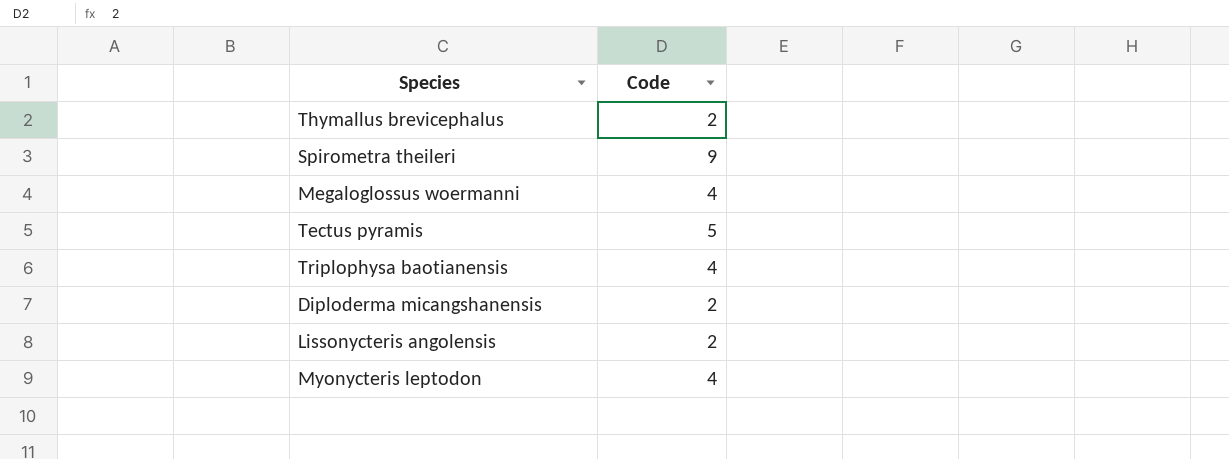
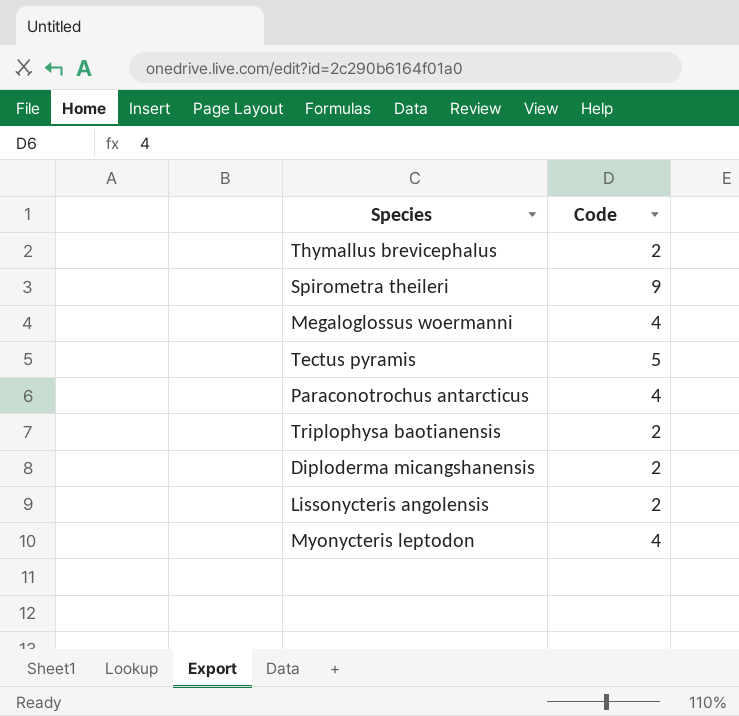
row Paraconotrochus antarcticus: none -> 4
Triplophysa baotianensis | Code: 4 -> 2

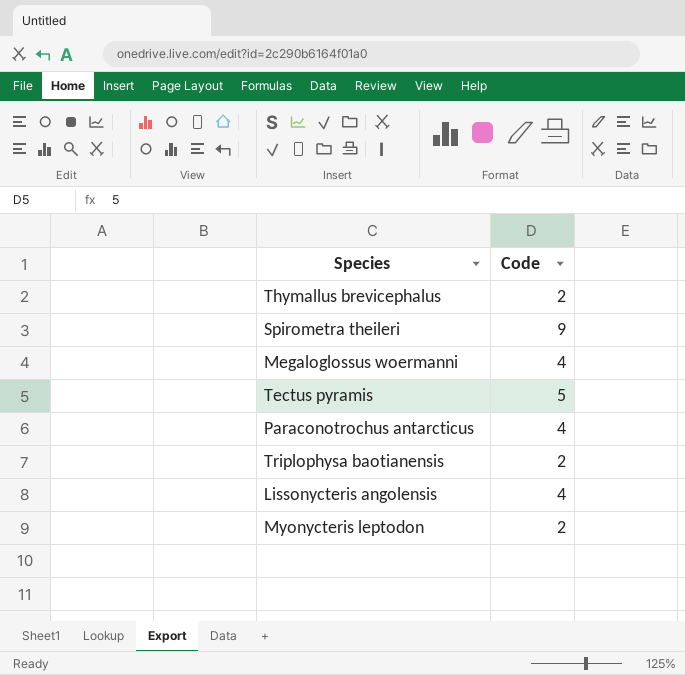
row Diploderma micangshanensis: 2 -> none
Lissonycteris angolensis | Code: 2 -> 4
Myonycteris leptodon | Code: 4 -> 2

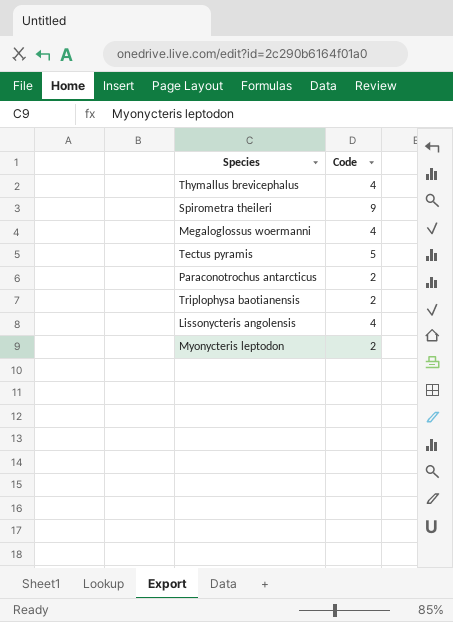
Thymallus brevicephalus | Code: 2 -> 4
Paraconotrochus antarcticus | Code: 4 -> 2

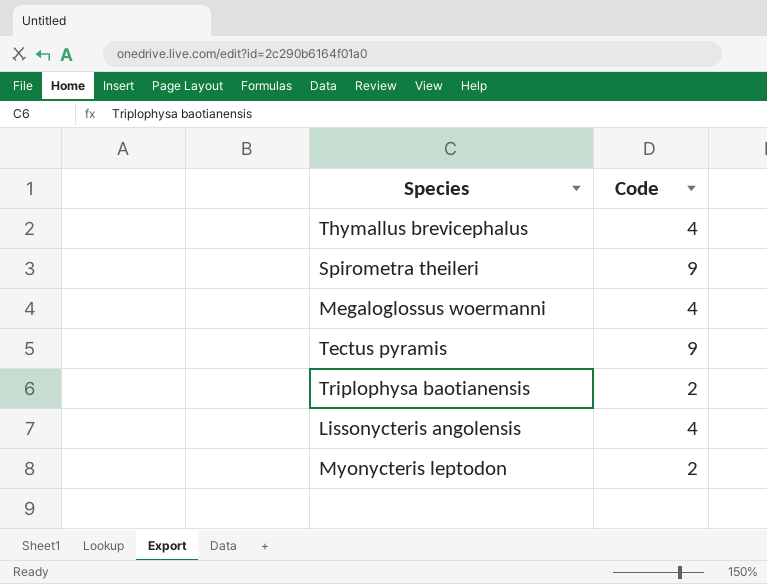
row Paraconotrochus antarcticus: 2 -> none
Tectus pyramis | Code: 5 -> 9

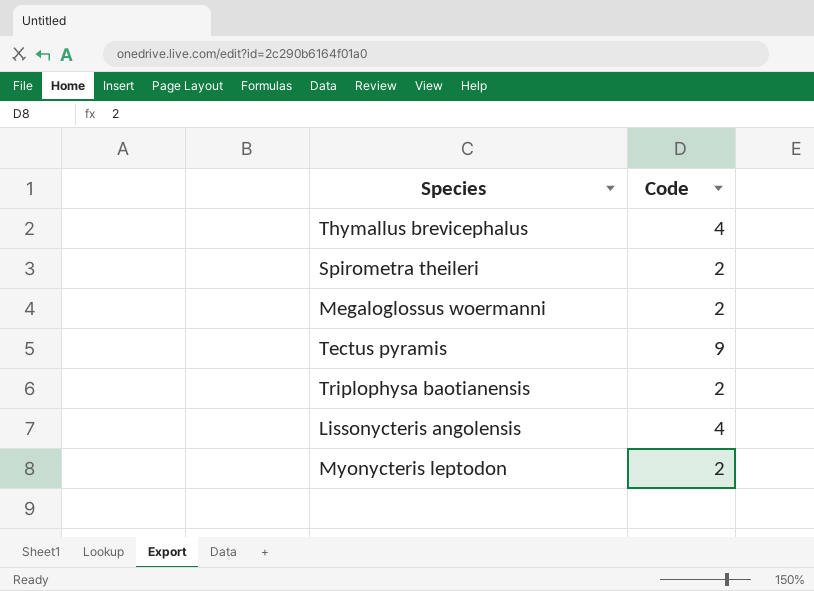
Spirometra theileri | Code: 9 -> 2
Megaloglossus woermanni | Code: 4 -> 2

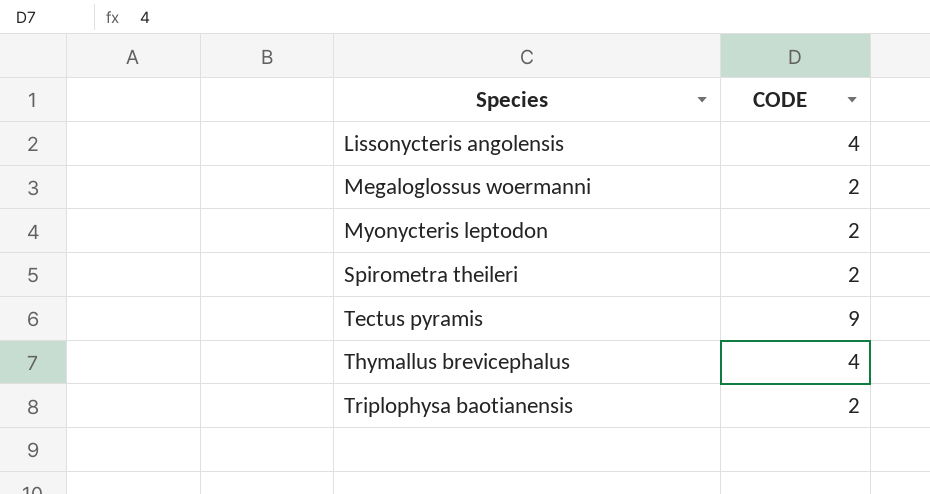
row order: none -> Species ascending
column name: Code -> CODE

